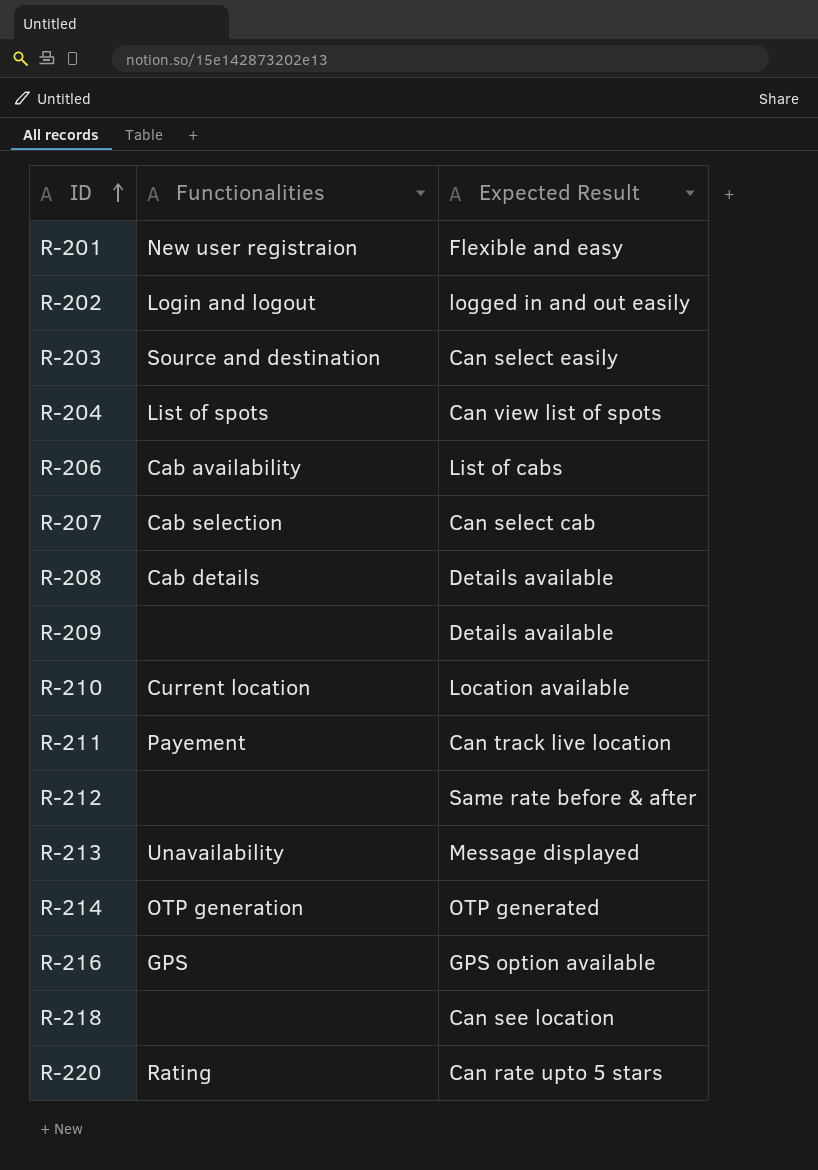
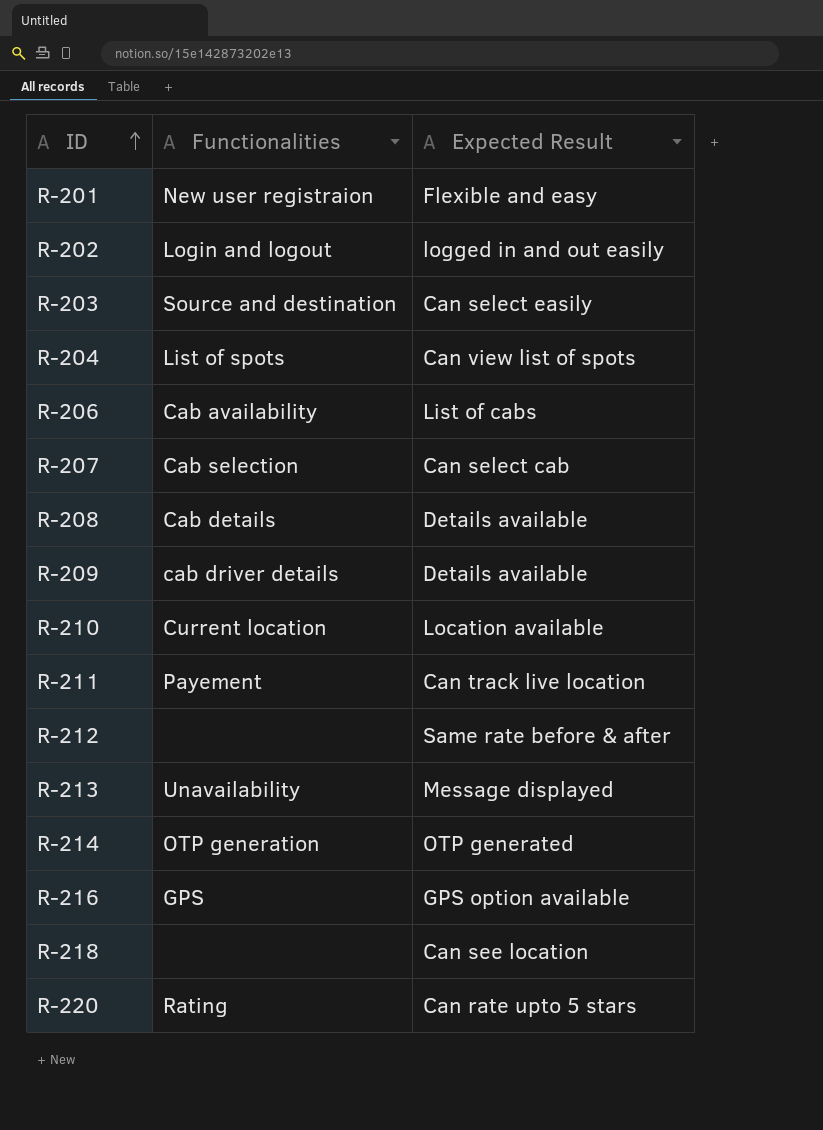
R-209 | Functionalities: none -> cab driver details

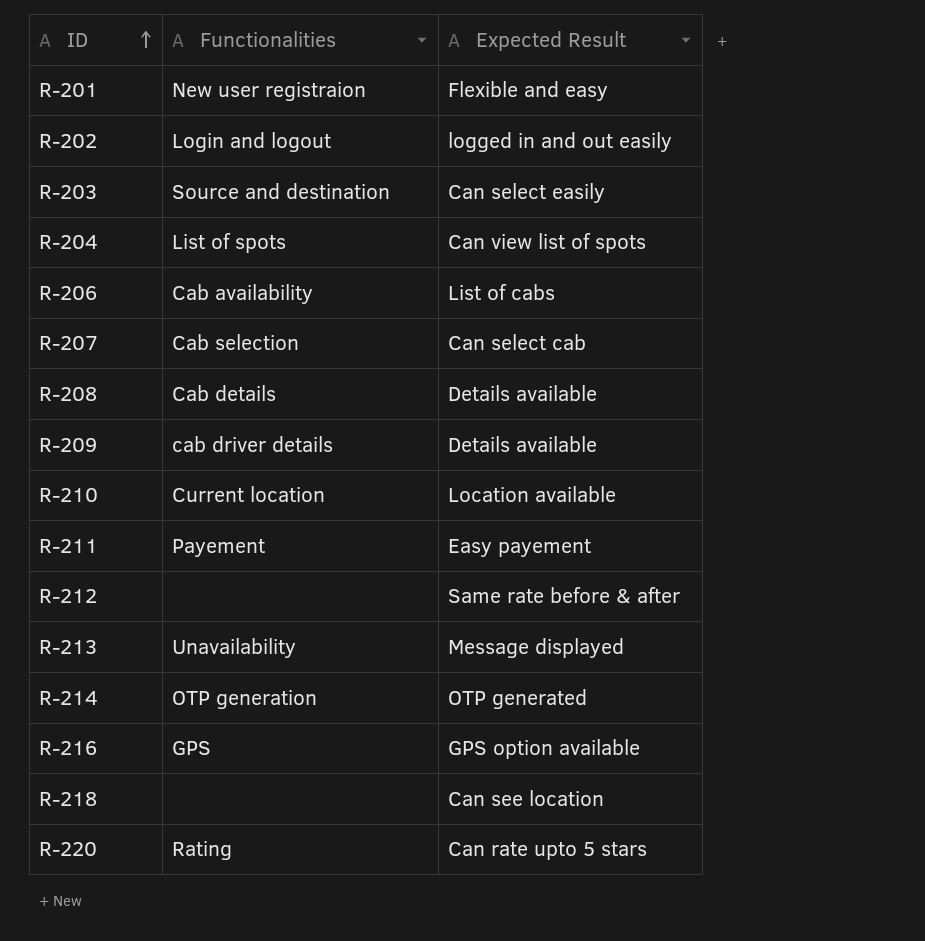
R-211 | Expected Result: Can track live location -> Easy payement

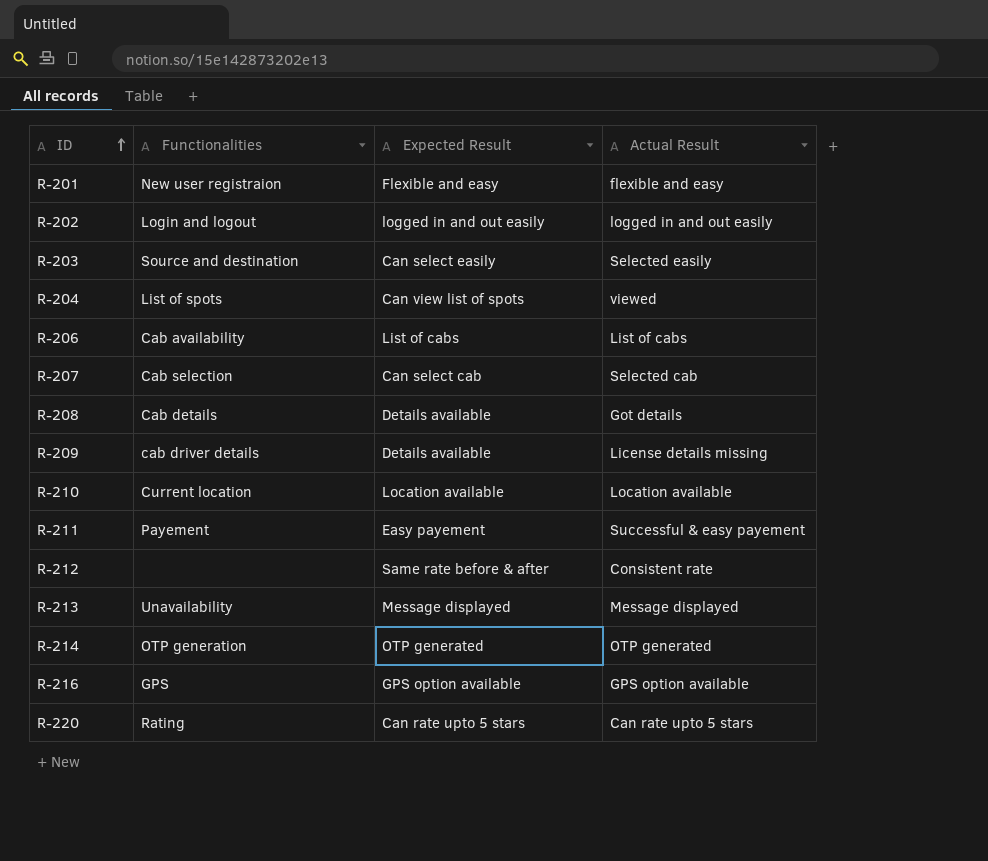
column Actual Result | position: none -> 4
row R-218: none | Can see location -> none

